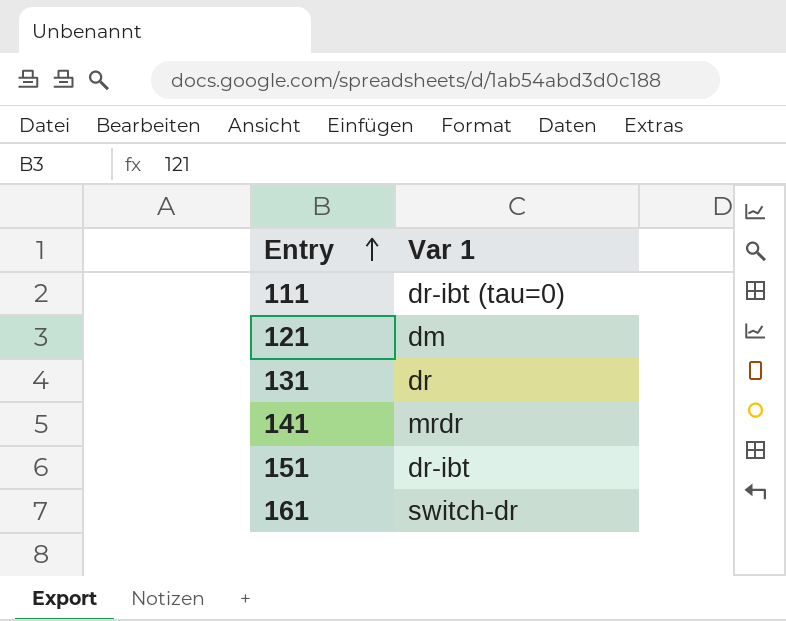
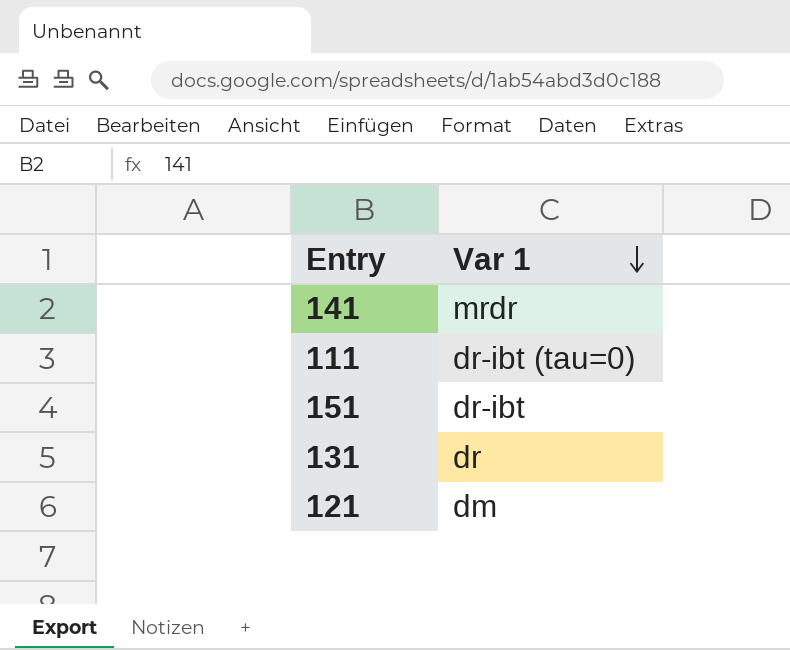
row order: Entry ascending -> Var 1 descending
row 161: switch-dr -> none

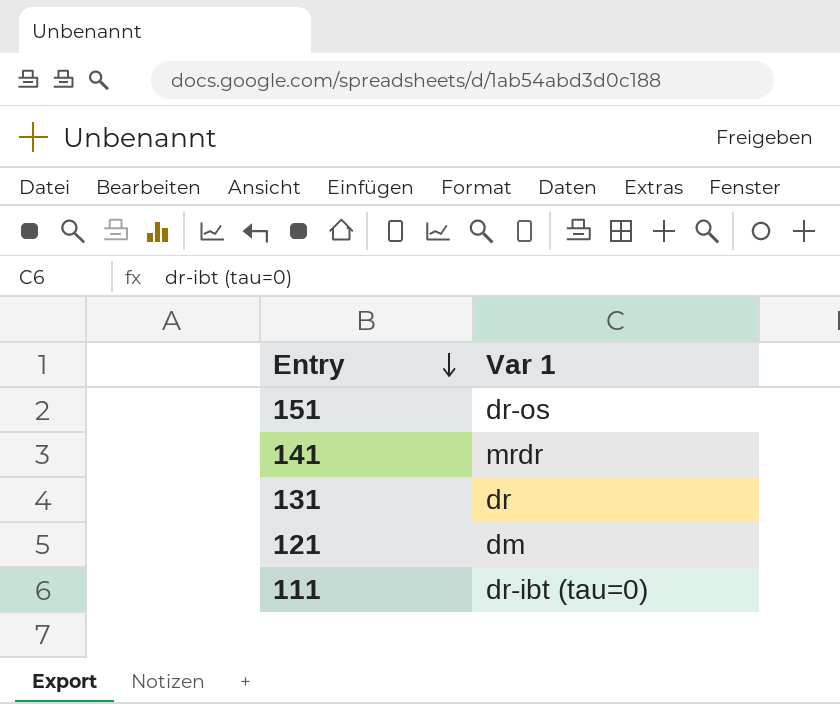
row order: Var 1 descending -> Entry descending
151 | Var 1: dr-ibt -> dr-os

